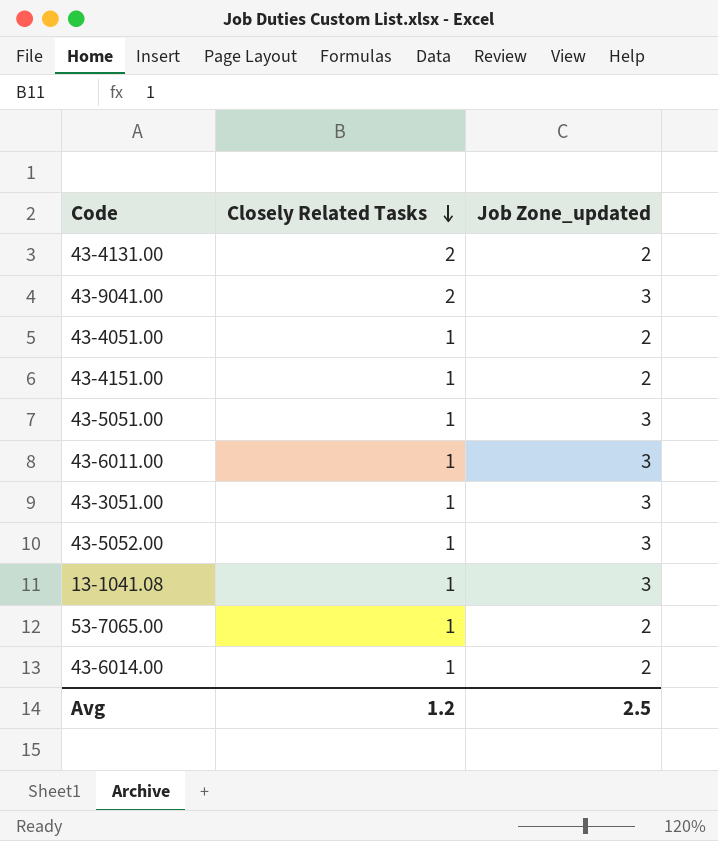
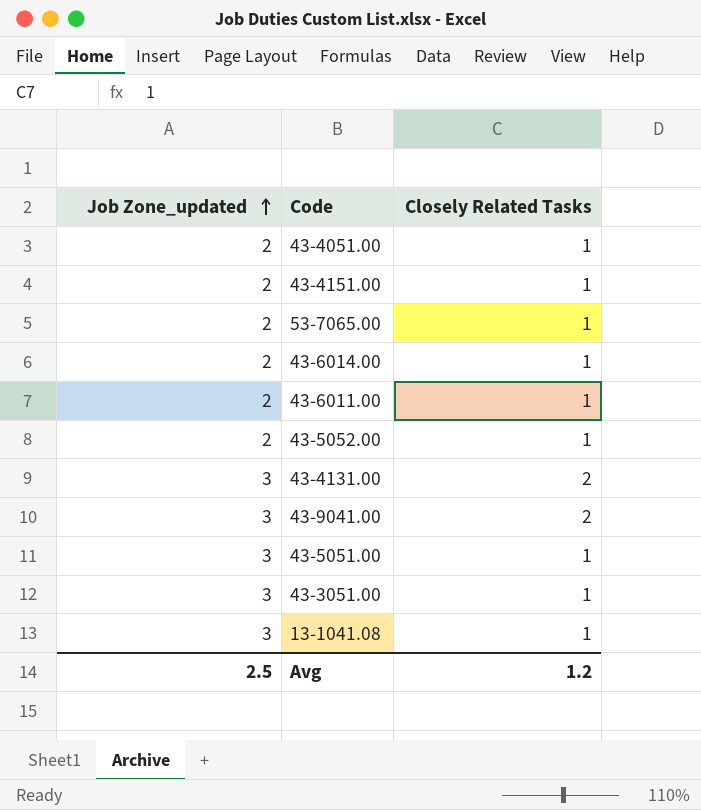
row order: Closely Related Tasks descending -> Job Zone_updated ascending
column Job Zone_updated | position: 3 -> 1
43-6011.00 | Job Zone_updated: 3 -> 2
43-5052.00 | Job Zone_updated: 3 -> 2
43-4131.00 | Job Zone_updated: 2 -> 3

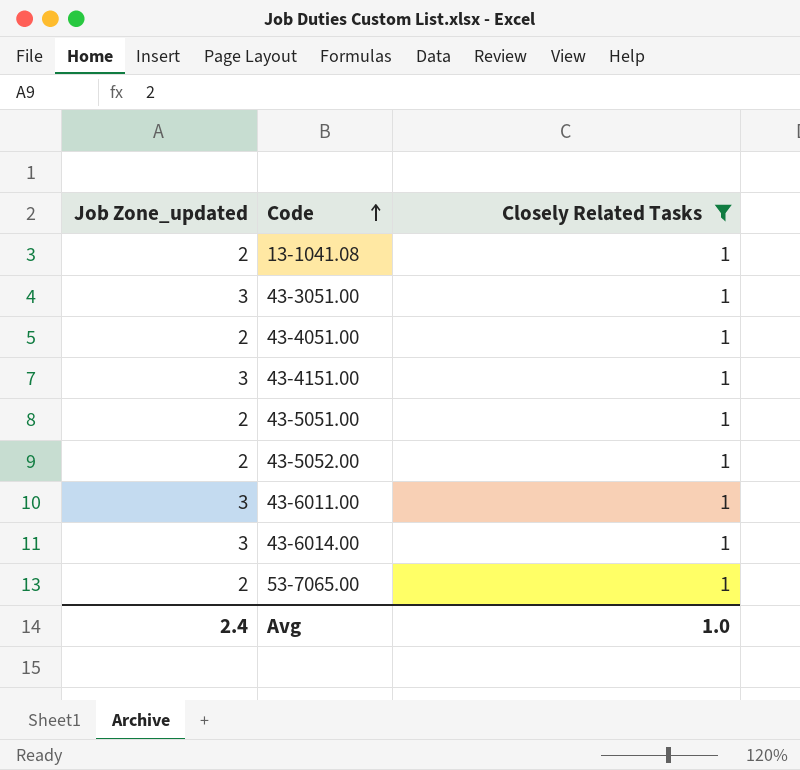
filter: none -> Closely Related Tasks = 1
row order: Job Zone_updated ascending -> Code ascending
13-1041.08 | Job Zone_updated: 3 -> 2
43-4151.00 | Job Zone_updated: 2 -> 3
43-5051.00 | Job Zone_updated: 3 -> 2
43-6011.00 | Job Zone_updated: 2 -> 3
43-6014.00 | Job Zone_updated: 2 -> 3
Avg | Job Zone_updated: 2.5 -> 2.4
Avg | Closely Related Tasks: 1.2 -> 1.0

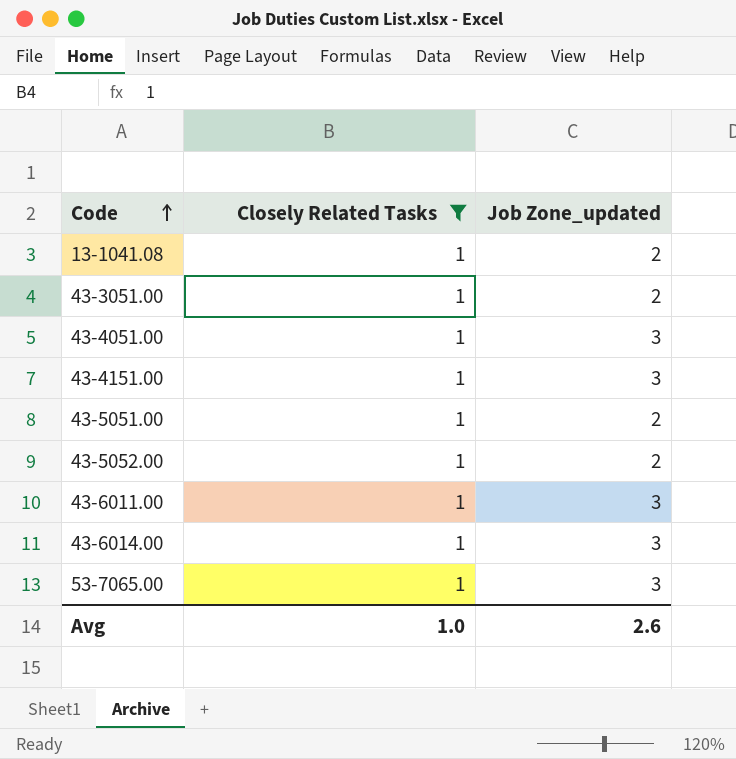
column Job Zone_updated | position: 1 -> 3
43-3051.00 | Job Zone_updated: 3 -> 2
43-4051.00 | Job Zone_updated: 2 -> 3
53-7065.00 | Job Zone_updated: 2 -> 3
Avg | Job Zone_updated: 2.4 -> 2.6

